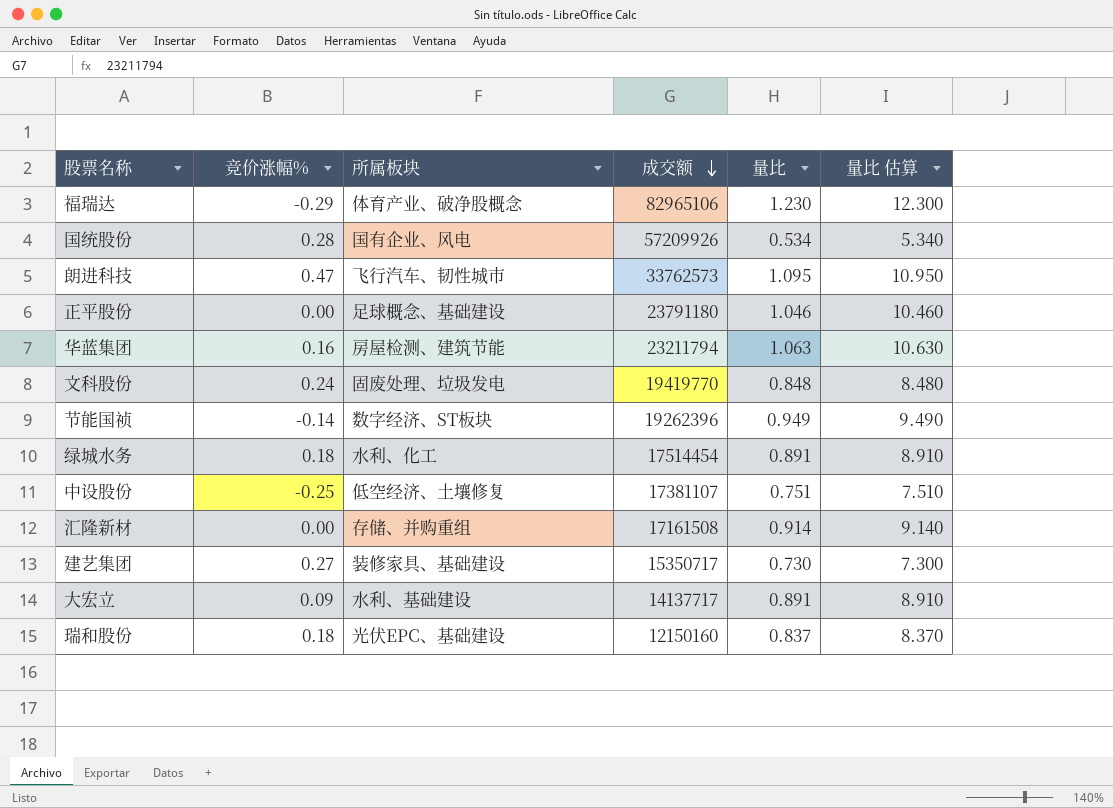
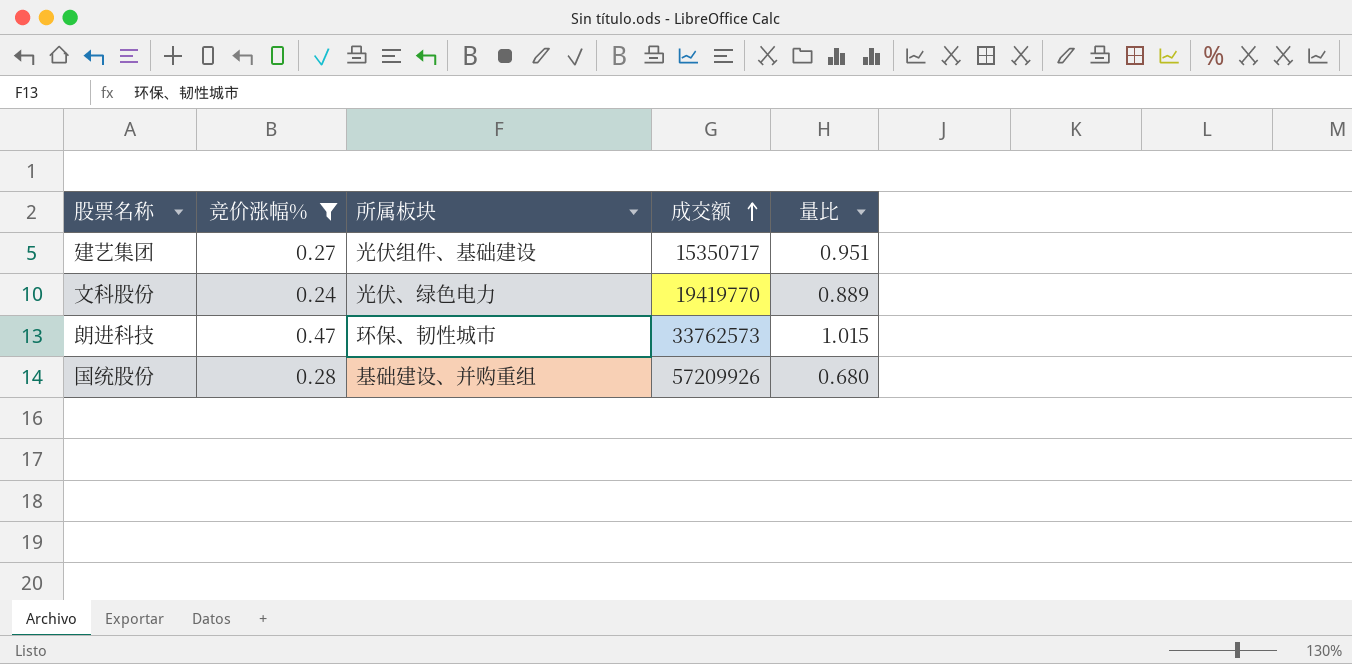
filter: none -> 竞价涨幅% >= 0.24
row order: 成交额 descending -> 成交额 ascending
column 量比 估算 | formula: [量比] * 10 -> none
建艺集团 | 所属板块: 装修家具、基础建设 -> 光伏组件、基础建设
建艺集团 | 量比: 0.730 -> 0.951
文科股份 | 所属板块: 固废处理、垃圾发电 -> 光伏、绿色电力
文科股份 | 量比: 0.848 -> 0.889
朗进科技 | 所属板块: 飞行汽车、韧性城市 -> 环保、韧性城市
朗进科技 | 量比: 1.095 -> 1.015
国统股份 | 所属板块: 国有企业、风电 -> 基础建设、并购重组
国统股份 | 量比: 0.534 -> 0.680

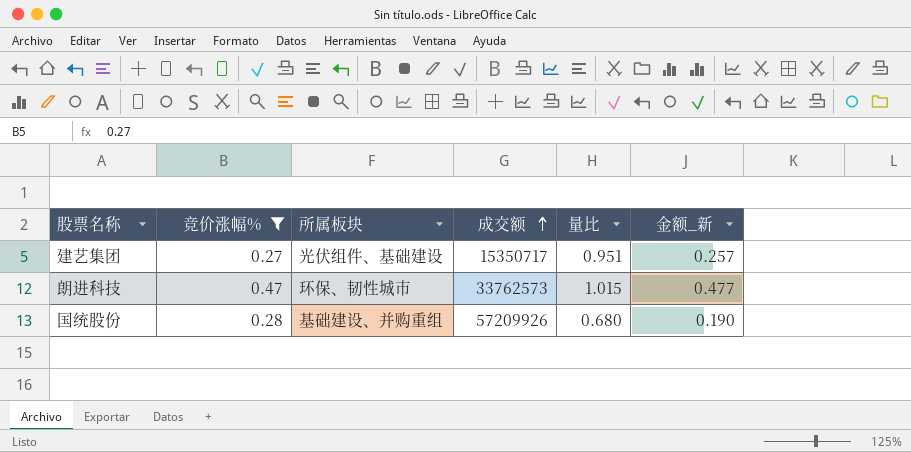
column 金额_新 | formula: none -> [竞价涨幅%] * [量比]
row 文科股份: 0.24 | 光伏、绿色电力 | 19419770 | 0.889 -> none

